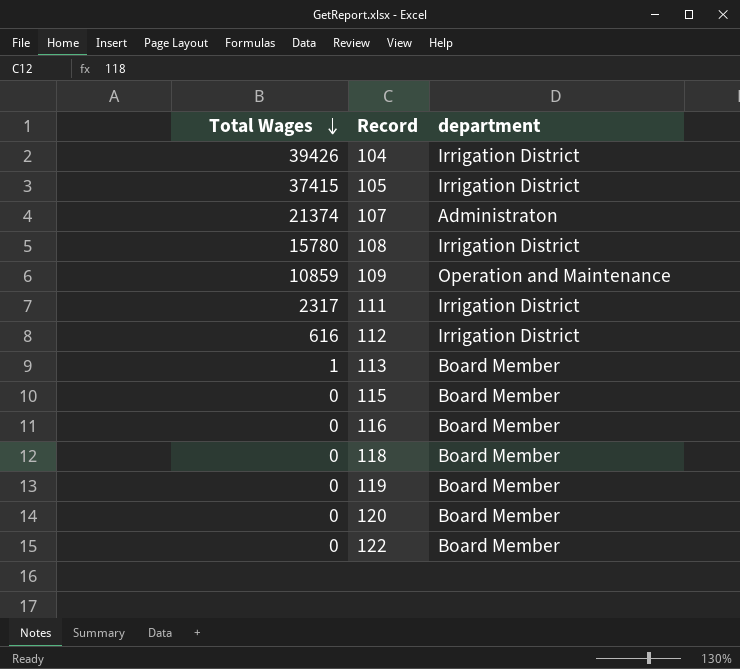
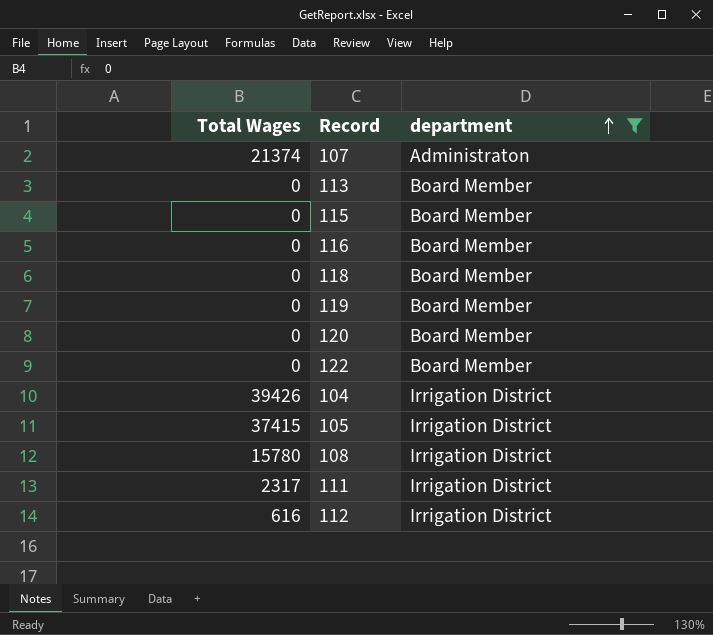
filter: none -> department != Operation and Maintenance
row order: Total Wages descending -> department ascending
113 | Total Wages: 1 -> 0

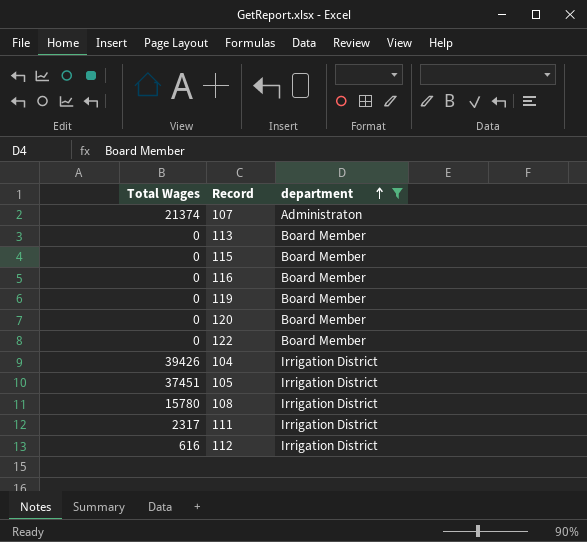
row 118: 0 | Board Member -> none
105 | Total Wages: 37415 -> 37451

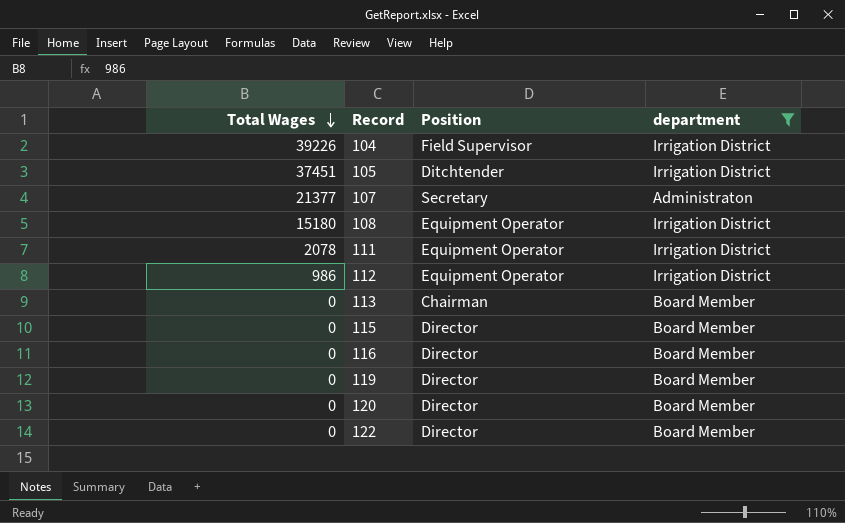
row order: department ascending -> Total Wages descending
column Position | position: none -> 3
104 | Total Wages: 39426 -> 39226
107 | Total Wages: 21374 -> 21377
108 | Total Wages: 15780 -> 15180
111 | Total Wages: 2317 -> 2078
112 | Total Wages: 616 -> 986

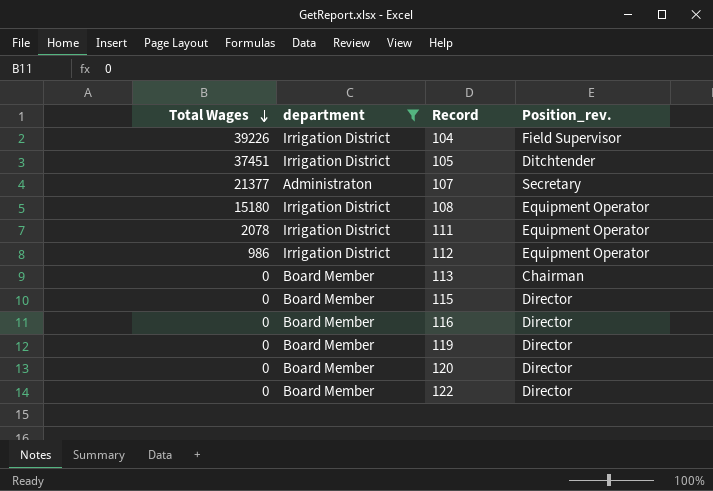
column department | position: 4 -> 2
column name: Position -> Position_rev.

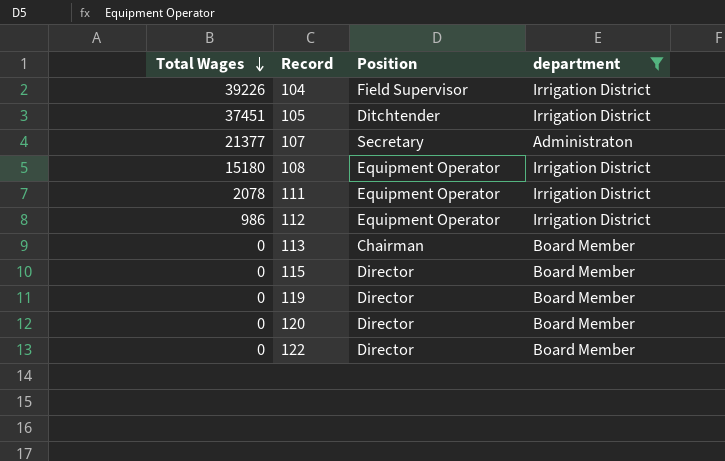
column name: Position_rev. -> Position
column department | position: 2 -> 4
row 116: 0 | Board Member | Director -> none

